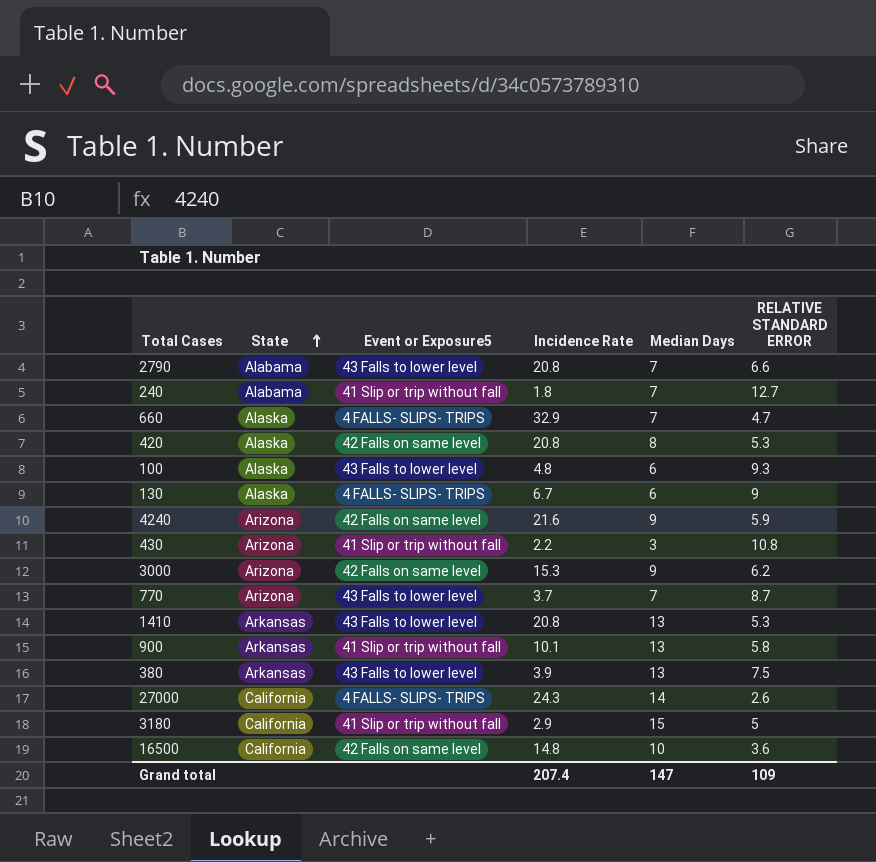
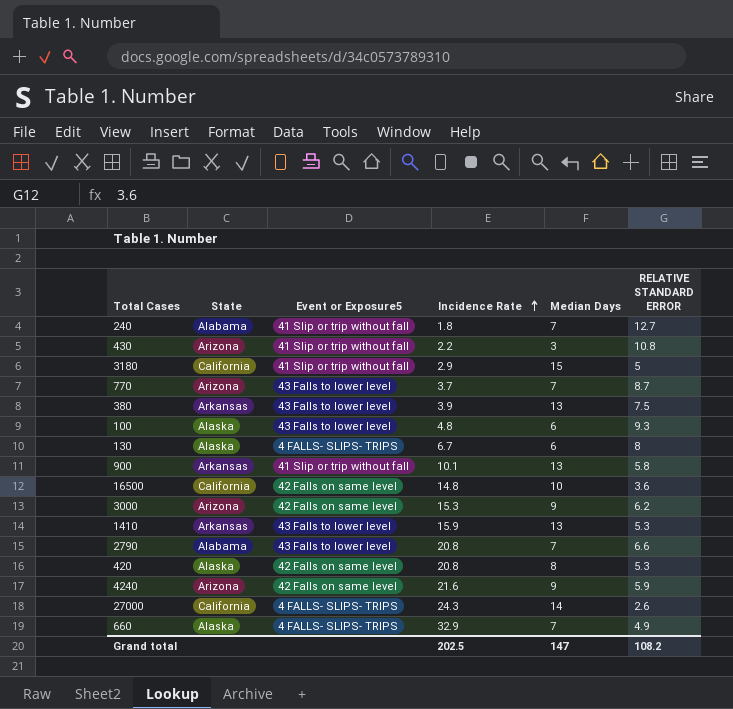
row order: State ascending -> Incidence Rate ascending
130 | RELATIVE STANDARD ERROR: 9 -> 8
1410 | Incidence Rate: 20.8 -> 15.9
660 | RELATIVE STANDARD ERROR: 4.7 -> 4.9
Grand total | Incidence Rate: 207.4 -> 202.5
Grand total | RELATIVE STANDARD ERROR: 109 -> 108.2

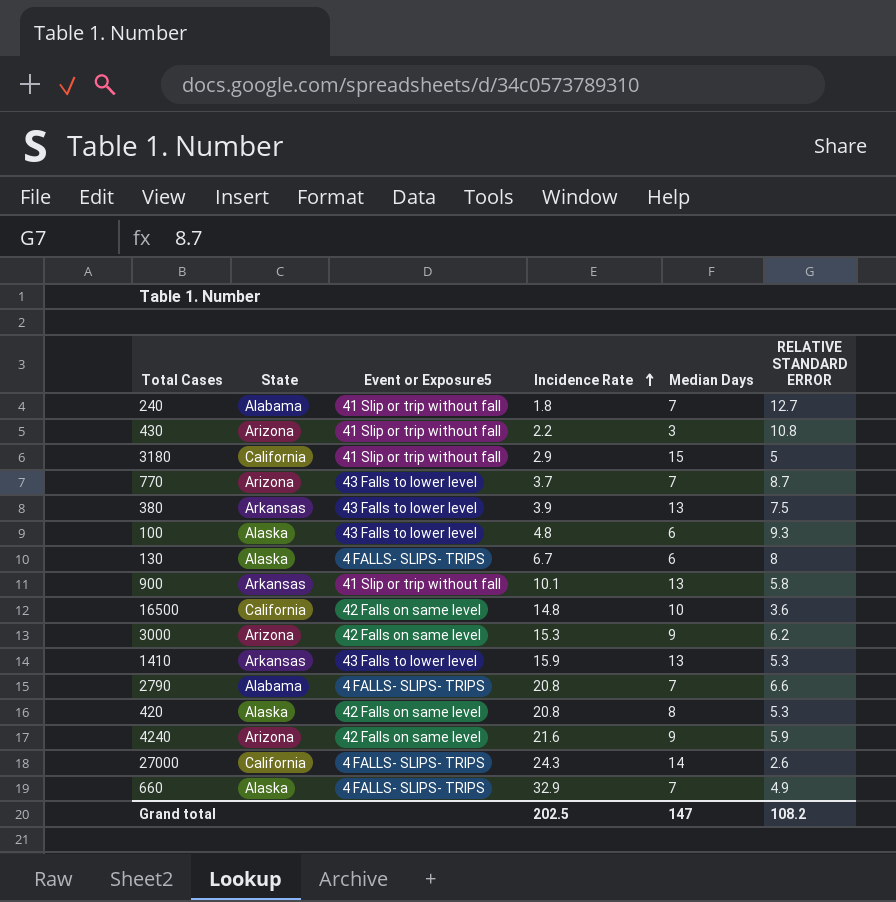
2790 | Event or Exposure5: 43 Falls to lower level -> 4 FALLS- SLIPS- TRIPS

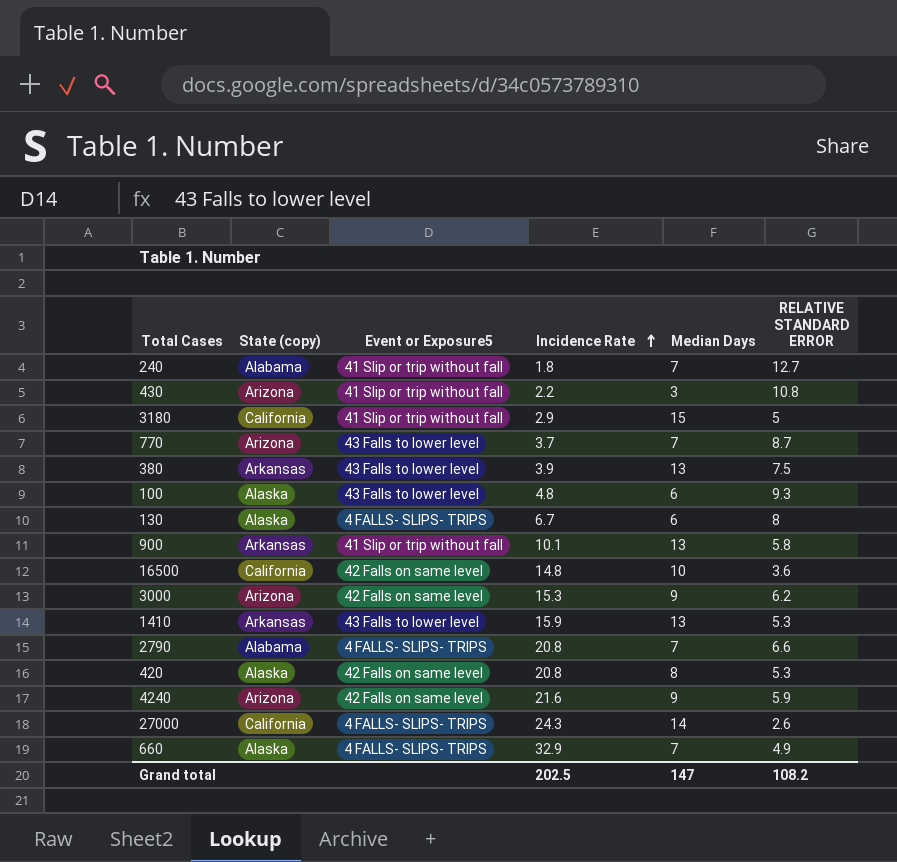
column name: State -> State (copy)

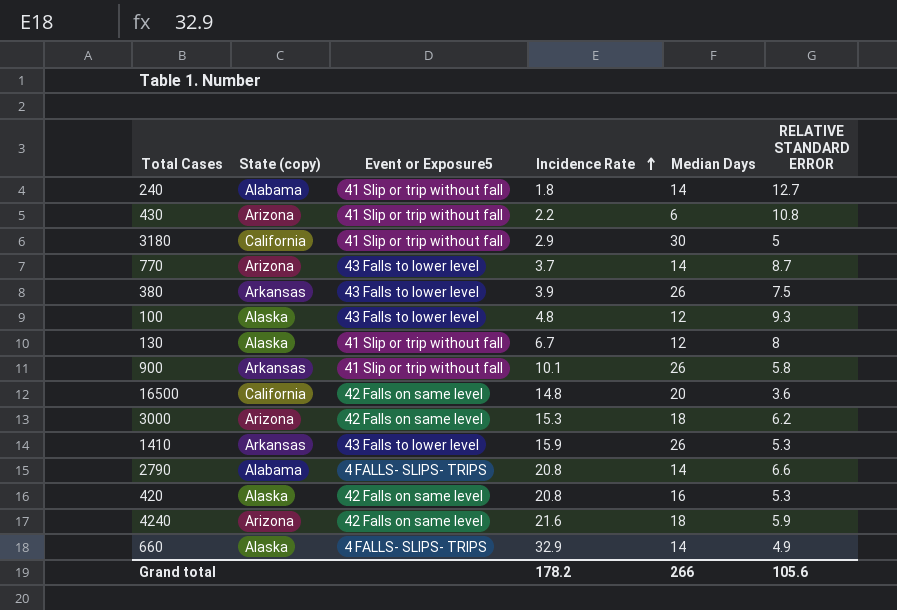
row 27000: California | 4 FALLS- SLIPS- TRIPS | 24.3 | 14 | 2.6 -> none
240 | Median Days: 7 -> 14
430 | Median Days: 3 -> 6
3180 | Median Days: 15 -> 30
770 | Median Days: 7 -> 14
380 | Median Days: 13 -> 26
100 | Median Days: 6 -> 12
130 | Event or Exposure5: 4 FALLS- SLIPS- TRIPS -> 41 Slip or trip without fall
130 | Median Days: 6 -> 12
900 | Median Days: 13 -> 26
16500 | Median Days: 10 -> 20
3000 | Median Days: 9 -> 18
1410 | Median Days: 13 -> 26
2790 | Median Days: 7 -> 14
420 | Median Days: 8 -> 16
4240 | Median Days: 9 -> 18
660 | Median Days: 7 -> 14
Grand total | Incidence Rate: 202.5 -> 178.2
Grand total | Median Days: 147 -> 266
Grand total | RELATIVE STANDARD ERROR: 108.2 -> 105.6

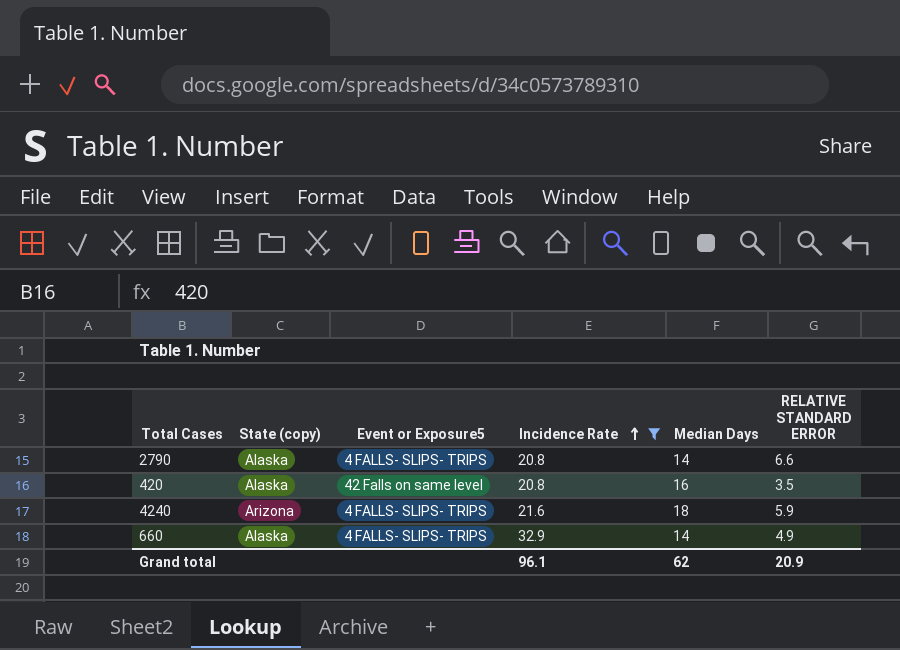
filter: none -> Incidence Rate >= 20.8
2790 | State (copy): Alabama -> Alaska
420 | RELATIVE STANDARD ERROR: 5.3 -> 3.5
4240 | Event or Exposure5: 42 Falls on same level -> 4 FALLS- SLIPS- TRIPS
Grand total | Incidence Rate: 178.2 -> 96.1
Grand total | Median Days: 266 -> 62
Grand total | RELATIVE STANDARD ERROR: 105.6 -> 20.9

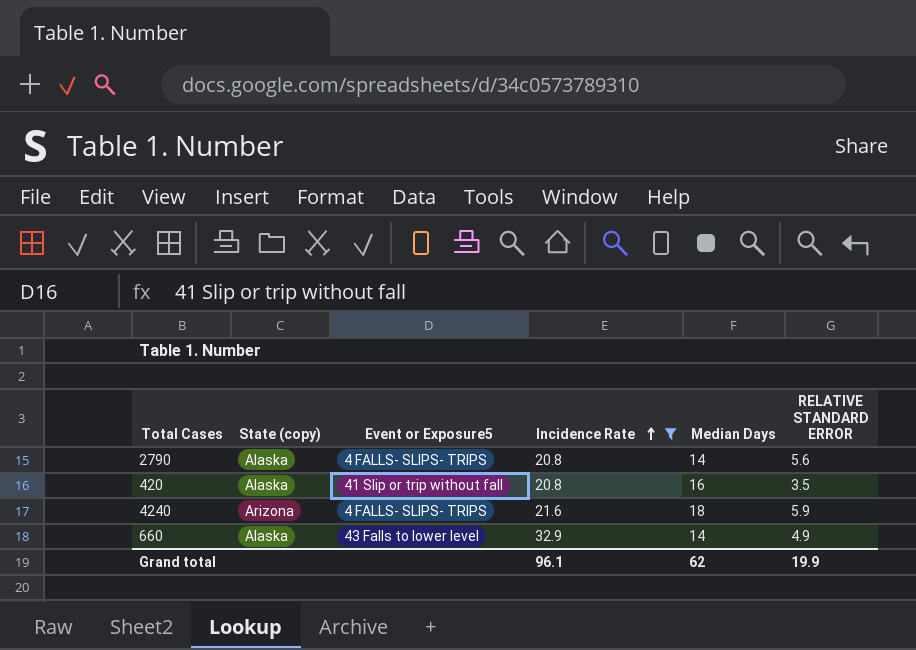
2790 | RELATIVE STANDARD ERROR: 6.6 -> 5.6
420 | Event or Exposure5: 42 Falls on same level -> 41 Slip or trip without fall
660 | Event or Exposure5: 4 FALLS- SLIPS- TRIPS -> 43 Falls to lower level
Grand total | RELATIVE STANDARD ERROR: 20.9 -> 19.9

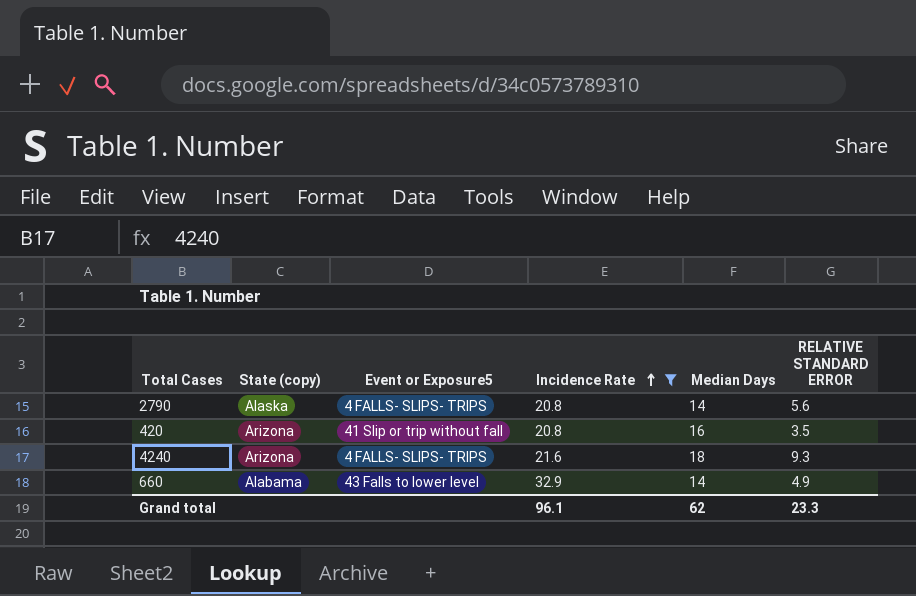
420 | State (copy): Alaska -> Arizona
4240 | RELATIVE STANDARD ERROR: 5.9 -> 9.3
660 | State (copy): Alaska -> Alabama
Grand total | RELATIVE STANDARD ERROR: 19.9 -> 23.3

